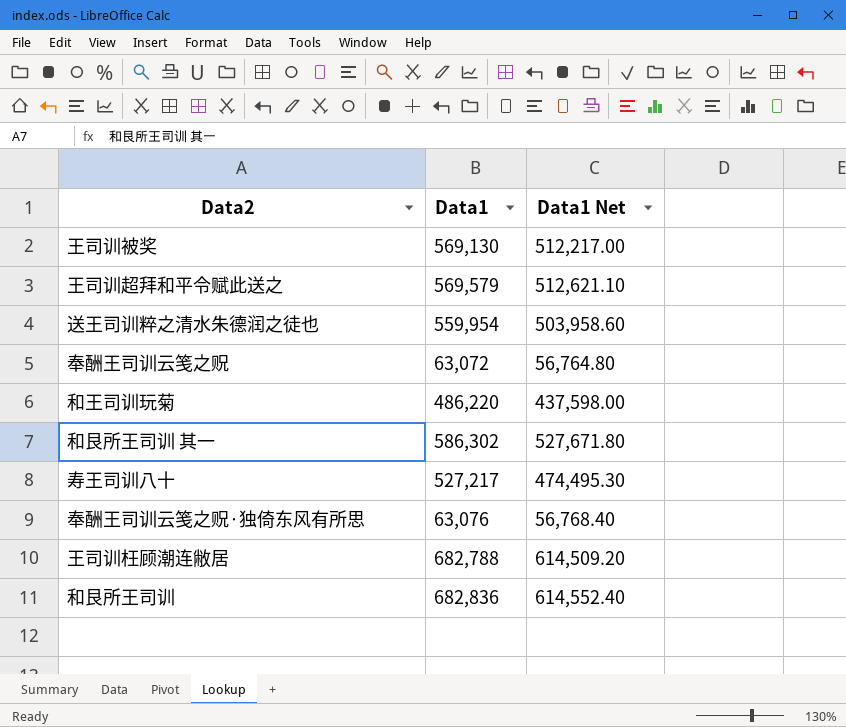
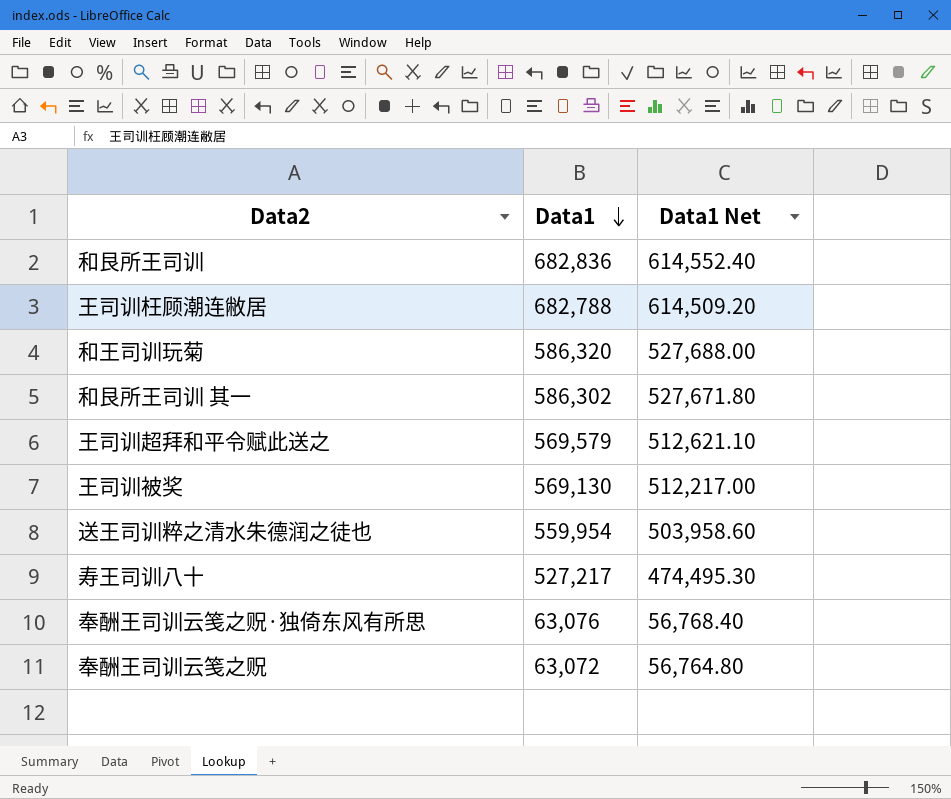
row order: none -> Data1 descending
和王司训玩菊 | Data1: 486,220 -> 586,320
和王司训玩菊 | Data1 Net: 437,598.00 -> 527,688.00

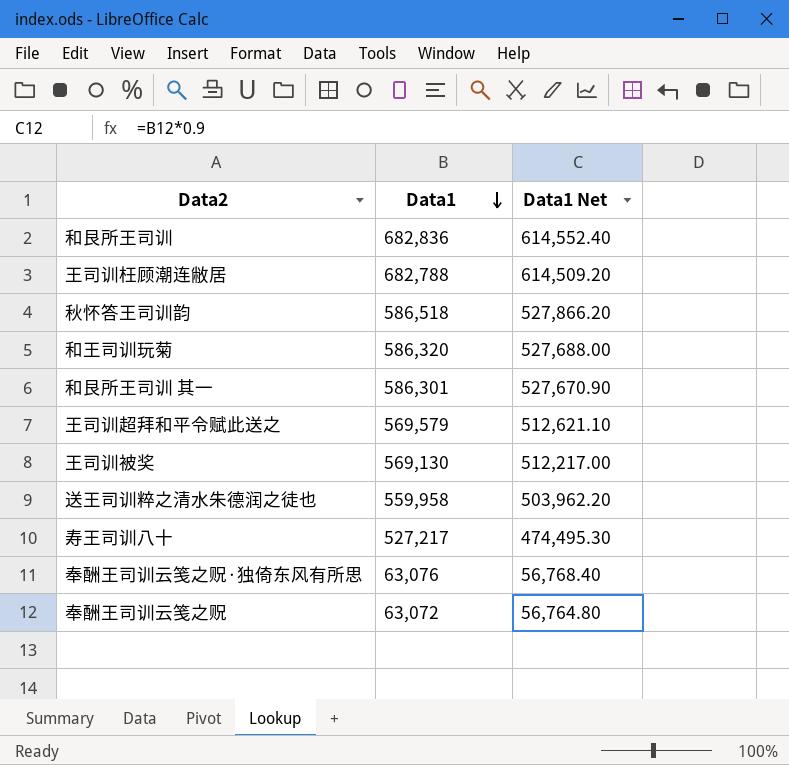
row 秋怀答王司训韵: none -> 586,518 | 527,866.20
和艮所王司训 其一 | Data1: 586,302 -> 586,301
和艮所王司训 其一 | Data1 Net: 527,671.80 -> 527,670.90
送王司训粹之清水朱德润之徒也 | Data1: 559,954 -> 559,958
送王司训粹之清水朱德润之徒也 | Data1 Net: 503,958.60 -> 503,962.20

